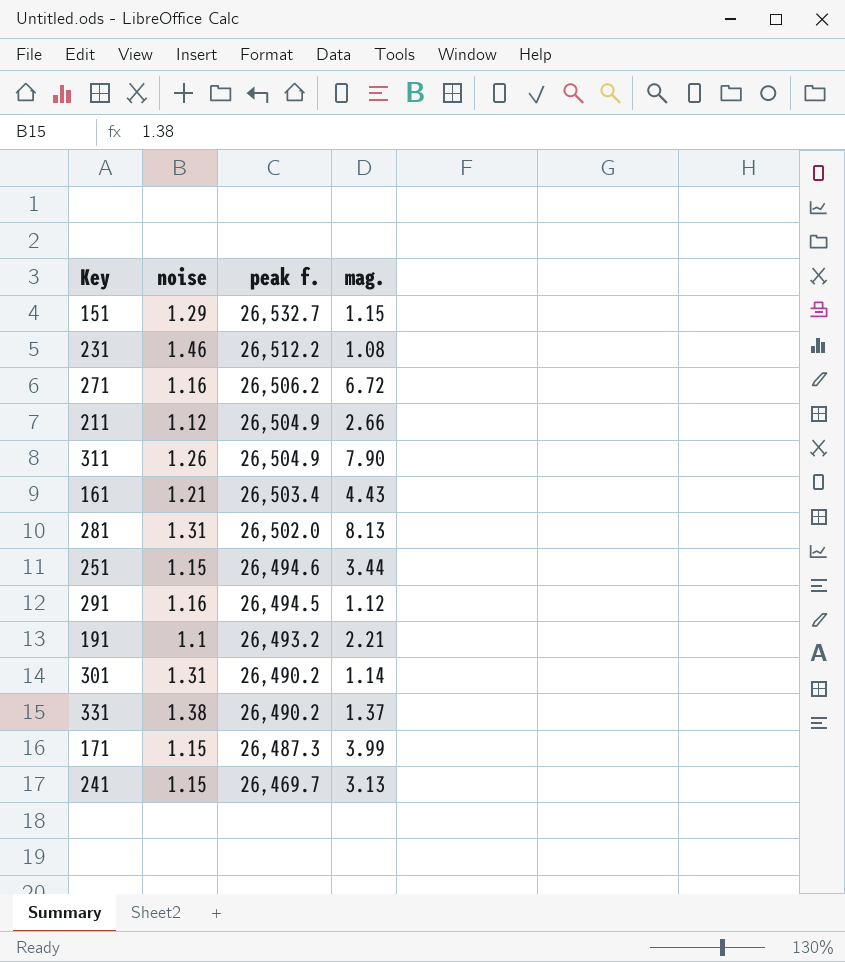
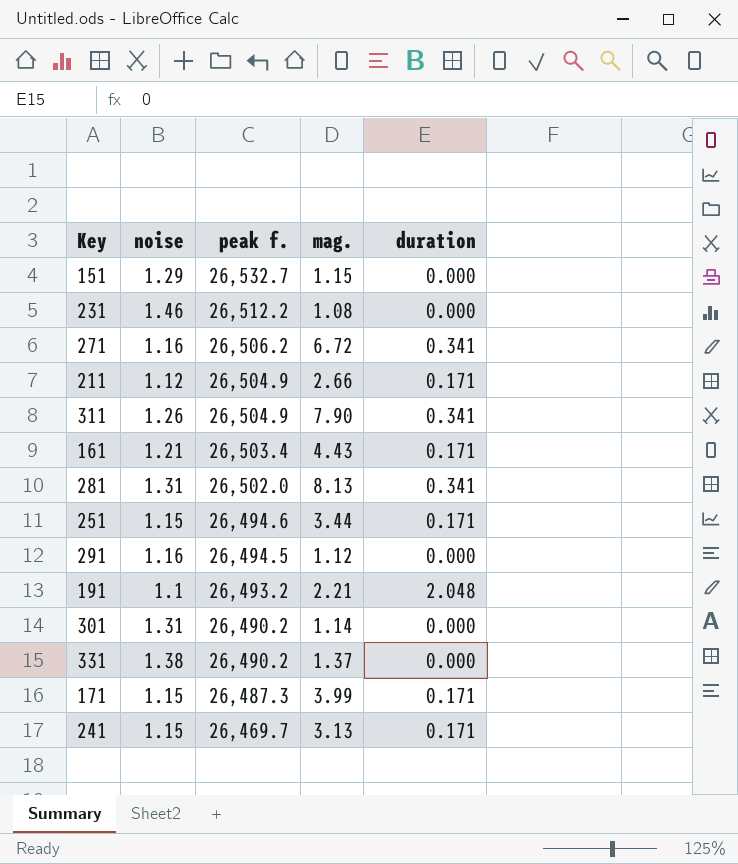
column duration | position: none -> 5

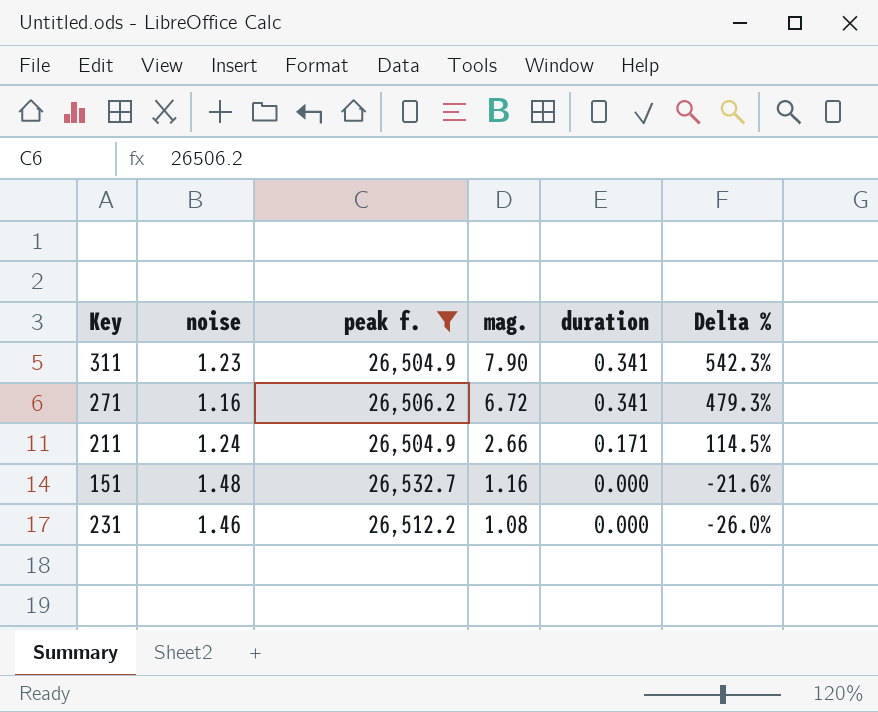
filter: none -> peak f. >= 26,504.9
row order: peak f. descending -> mag. descending
column Delta % | formula: none -> ([mag.] - [noise]) / [noise]
311 | noise: 1.26 -> 1.23
211 | noise: 1.12 -> 1.24
151 | noise: 1.29 -> 1.48
151 | mag.: 1.15 -> 1.16

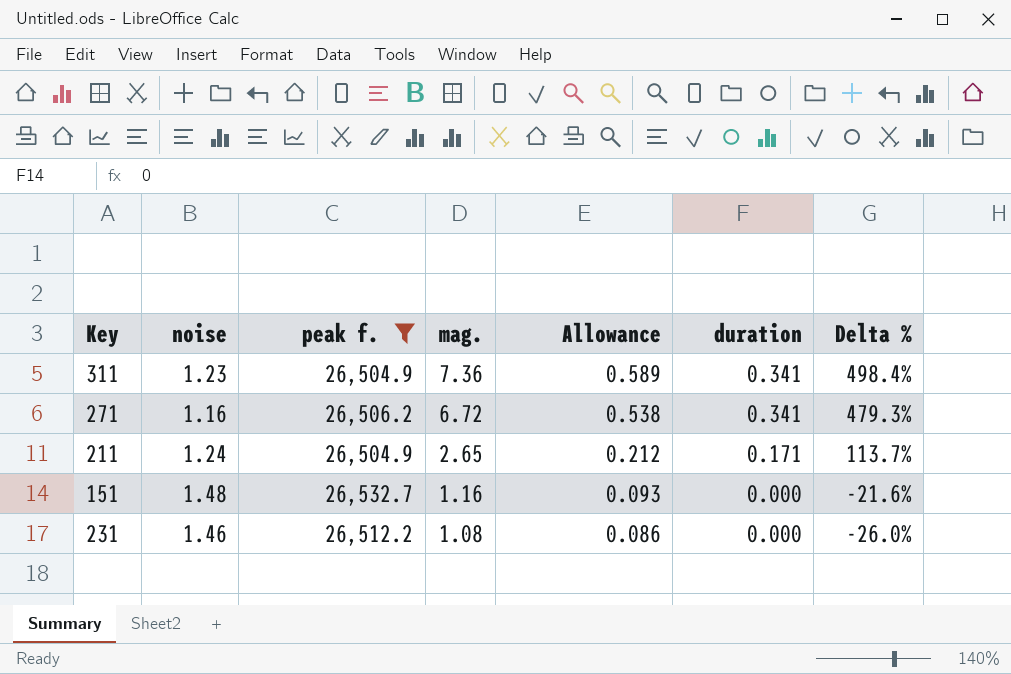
column Allowance | formula: none -> [mag.] * 0.08
311 | mag.: 7.90 -> 7.36
311 | Delta %: 542.3% -> 498.4%
211 | mag.: 2.66 -> 2.65
211 | Delta %: 114.5% -> 113.7%

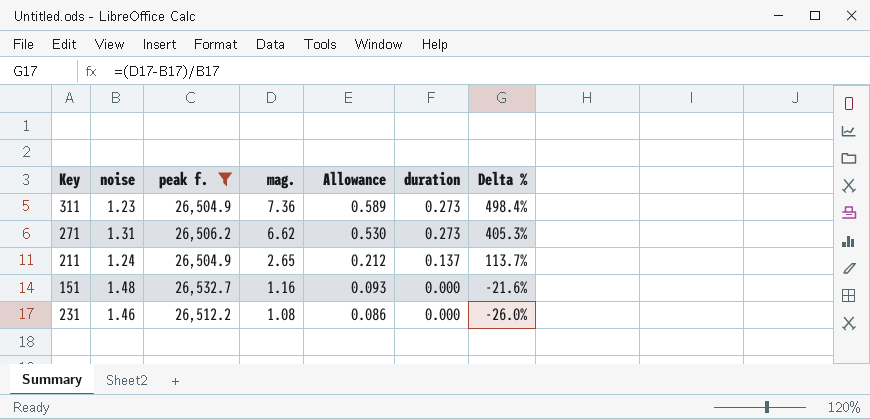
311 | duration: 0.341 -> 0.273
271 | noise: 1.16 -> 1.31
271 | mag.: 6.72 -> 6.62
271 | Allowance: 0.538 -> 0.530
271 | duration: 0.341 -> 0.273
271 | Delta %: 479.3% -> 405.3%
211 | duration: 0.171 -> 0.137

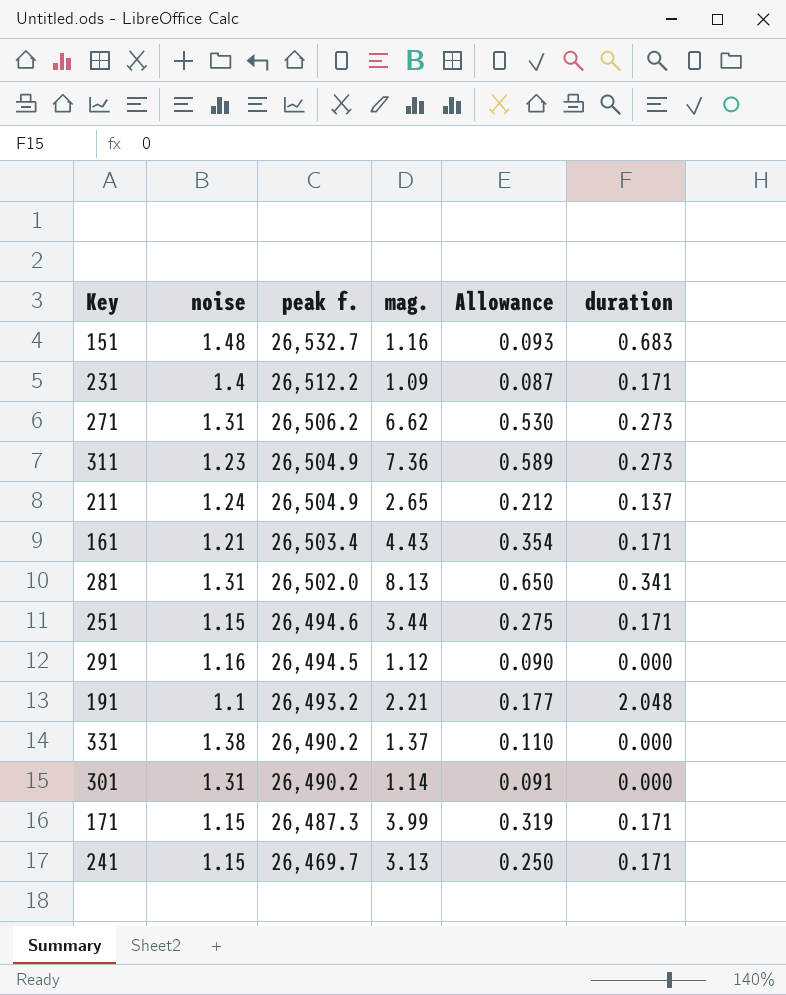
filter: peak f. >= 26,504.9 -> none
row order: mag. descending -> peak f. descending
column Delta % | formula: ([mag.] - [noise]) / [noise] -> none
151 | duration: 0.000 -> 0.683
231 | noise: 1.46 -> 1.4
231 | mag.: 1.08 -> 1.09
231 | Allowance: 0.086 -> 0.087
231 | duration: 0.000 -> 0.171

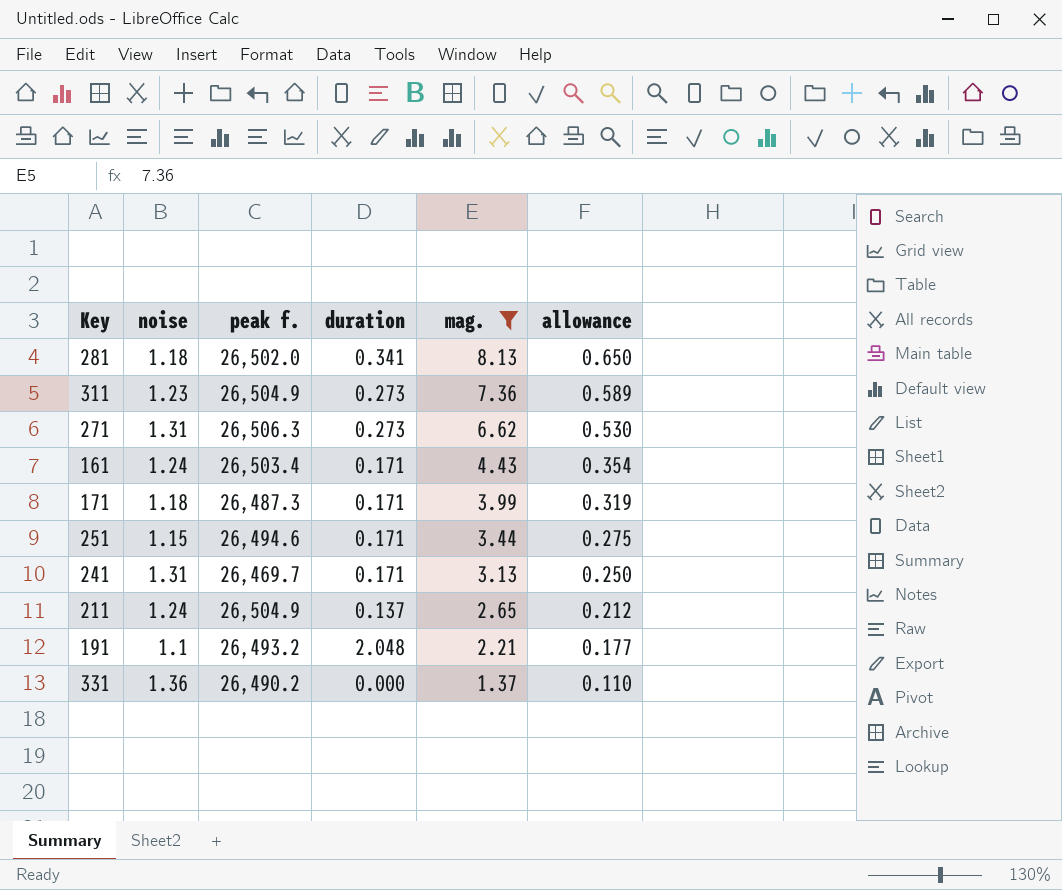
filter: none -> mag. >= 1.37
row order: peak f. descending -> mag. descending
column duration | position: 6 -> 4
column name: Allowance -> allowance
281 | noise: 1.31 -> 1.18
271 | peak f.: 26,506.2 -> 26,506.3
161 | noise: 1.21 -> 1.24
171 | noise: 1.15 -> 1.18
241 | noise: 1.15 -> 1.31
331 | noise: 1.38 -> 1.36

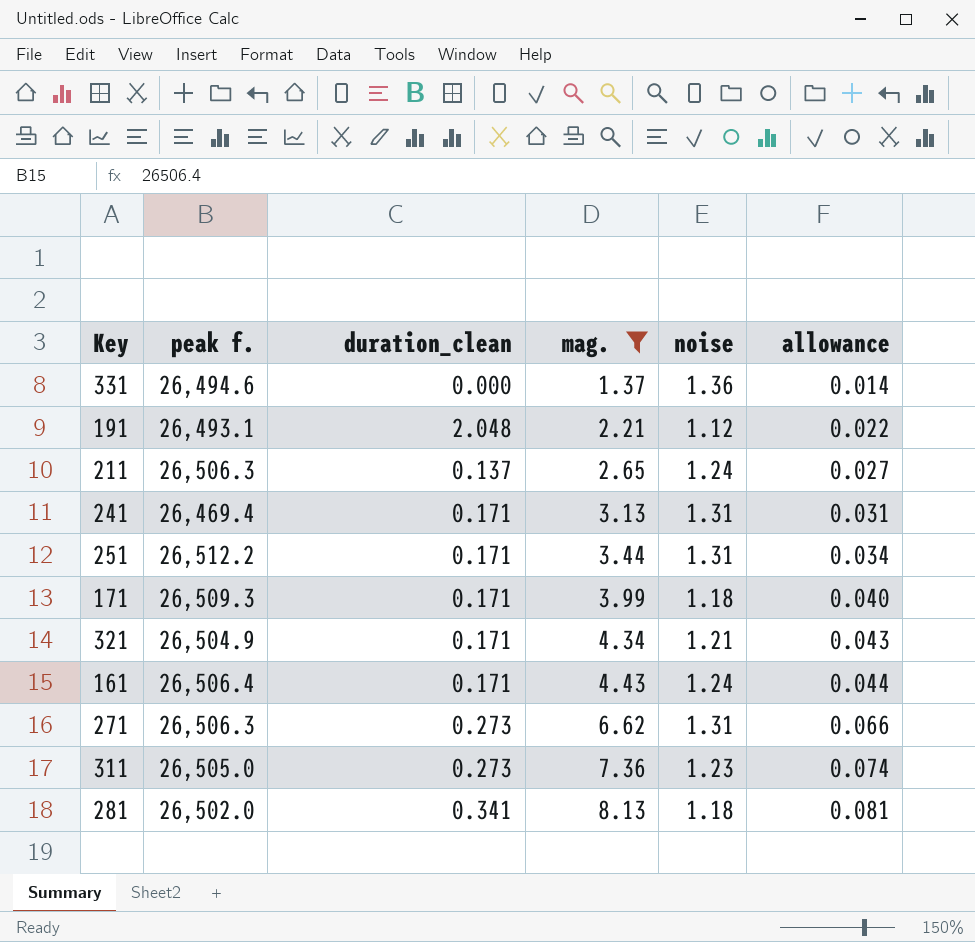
row order: mag. descending -> mag. ascending
column name: duration -> duration_clean
column noise | position: 2 -> 5
column allowance | formula: [mag.] * 0.08 -> [mag.] * 0.01
331 | peak f.: 26,490.2 -> 26,494.6
191 | peak f.: 26,493.2 -> 26,493.1
191 | noise: 1.1 -> 1.12
211 | peak f.: 26,504.9 -> 26,506.3
241 | peak f.: 26,469.7 -> 26,469.4
251 | peak f.: 26,494.6 -> 26,512.2
251 | noise: 1.15 -> 1.31
171 | peak f.: 26,487.3 -> 26,509.3
row 321: none -> 26,504.9 | 0.171 | 4.34 | 1.21 | 0.043
161 | peak f.: 26,503.4 -> 26,506.4
311 | peak f.: 26,504.9 -> 26,505.0

